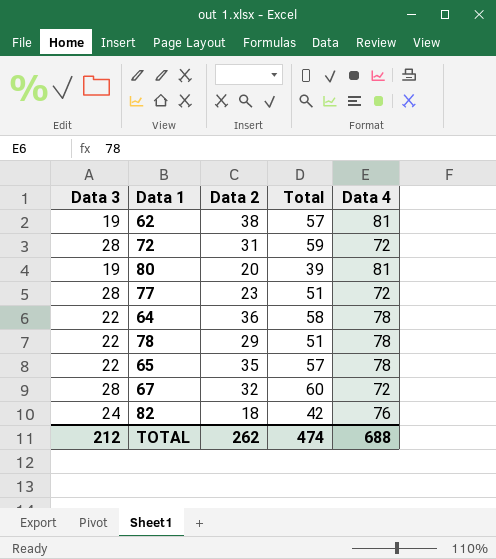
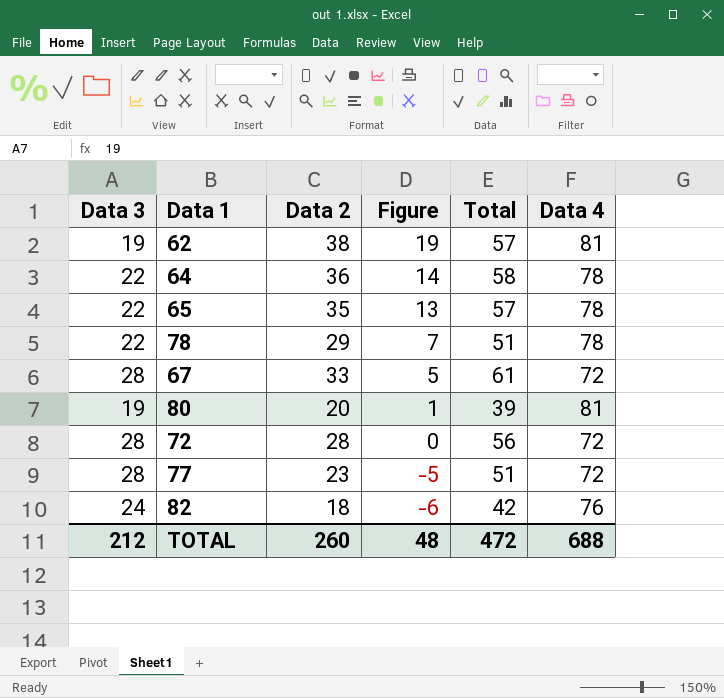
row order: none -> Figure descending
column Figure | formula: none -> [Data 2] - [Data 3]
67 | Data 2: 32 -> 33
67 | Total: 60 -> 61
72 | Data 2: 31 -> 28
72 | Total: 59 -> 56
TOTAL | Data 2: 262 -> 260
TOTAL | Total: 474 -> 472

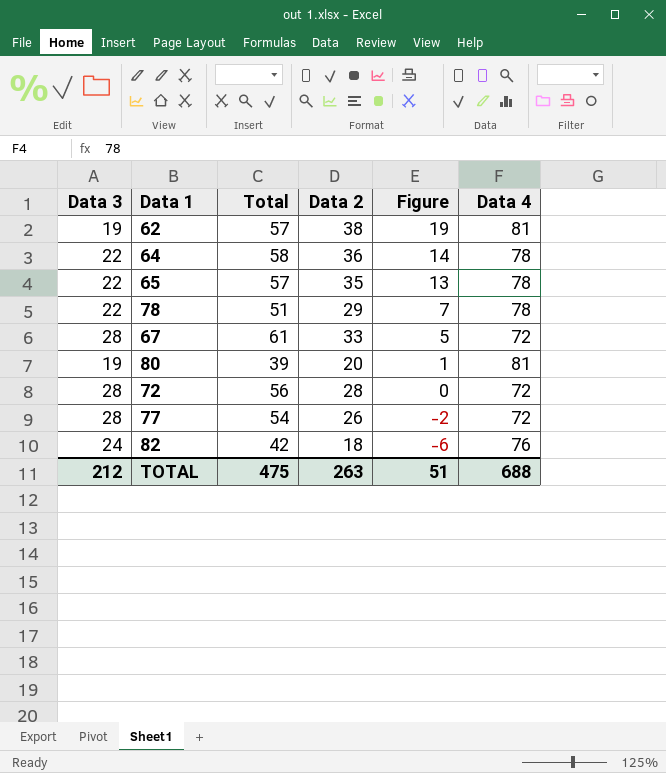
column Total | position: 5 -> 3
77 | Total: 51 -> 54
77 | Data 2: 23 -> 26
77 | Figure: -5 -> -2
TOTAL | Total: 472 -> 475
TOTAL | Data 2: 260 -> 263
TOTAL | Figure: 48 -> 51

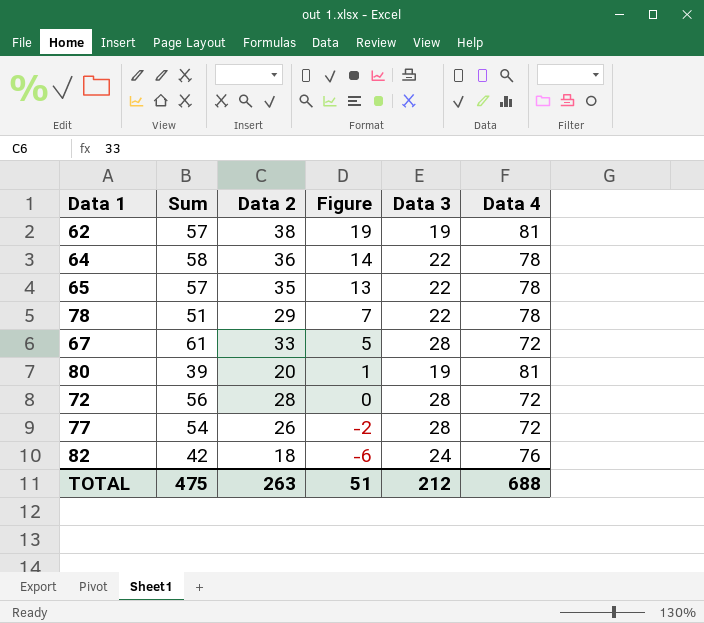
column name: Total -> Sum
column Data 3 | position: 1 -> 5

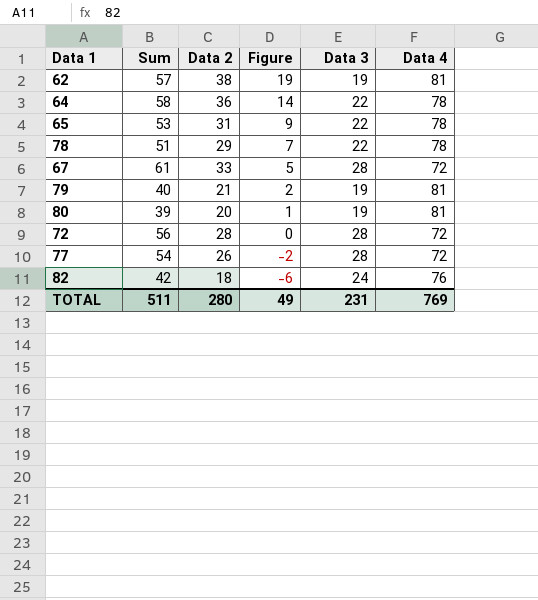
65 | Sum: 57 -> 53
65 | Data 2: 35 -> 31
65 | Figure: 13 -> 9
row 79: none -> 40 | 21 | 2 | 19 | 81
TOTAL | Sum: 475 -> 511
TOTAL | Data 2: 263 -> 280
TOTAL | Figure: 51 -> 49
TOTAL | Data 3: 212 -> 231
TOTAL | Data 4: 688 -> 769

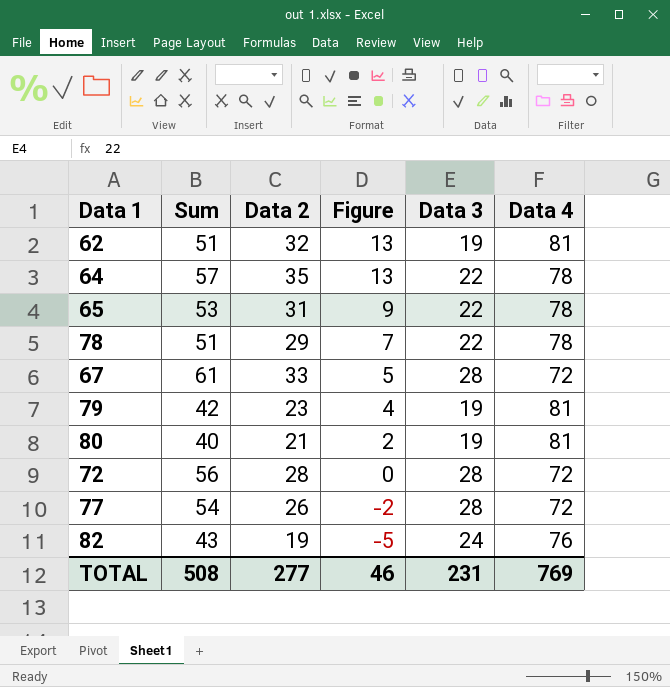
62 | Sum: 57 -> 51
62 | Data 2: 38 -> 32
62 | Figure: 19 -> 13
64 | Sum: 58 -> 57
64 | Data 2: 36 -> 35
64 | Figure: 14 -> 13
79 | Sum: 40 -> 42
79 | Data 2: 21 -> 23
79 | Figure: 2 -> 4
80 | Sum: 39 -> 40
80 | Data 2: 20 -> 21
80 | Figure: 1 -> 2
82 | Sum: 42 -> 43
82 | Data 2: 18 -> 19
82 | Figure: -6 -> -5
TOTAL | Sum: 511 -> 508
TOTAL | Data 2: 280 -> 277
TOTAL | Figure: 49 -> 46

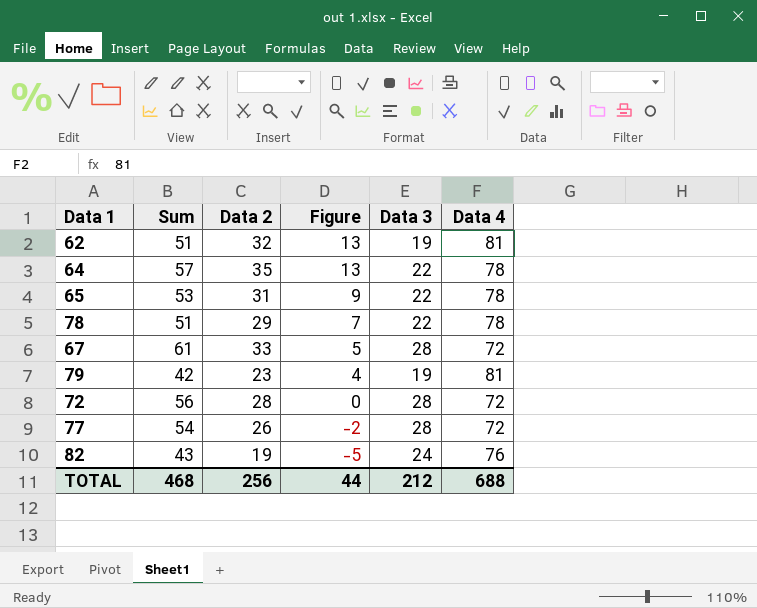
row 80: 40 | 21 | 2 | 19 | 81 -> none
TOTAL | Sum: 508 -> 468
TOTAL | Data 2: 277 -> 256
TOTAL | Figure: 46 -> 44
TOTAL | Data 3: 231 -> 212
TOTAL | Data 4: 769 -> 688

